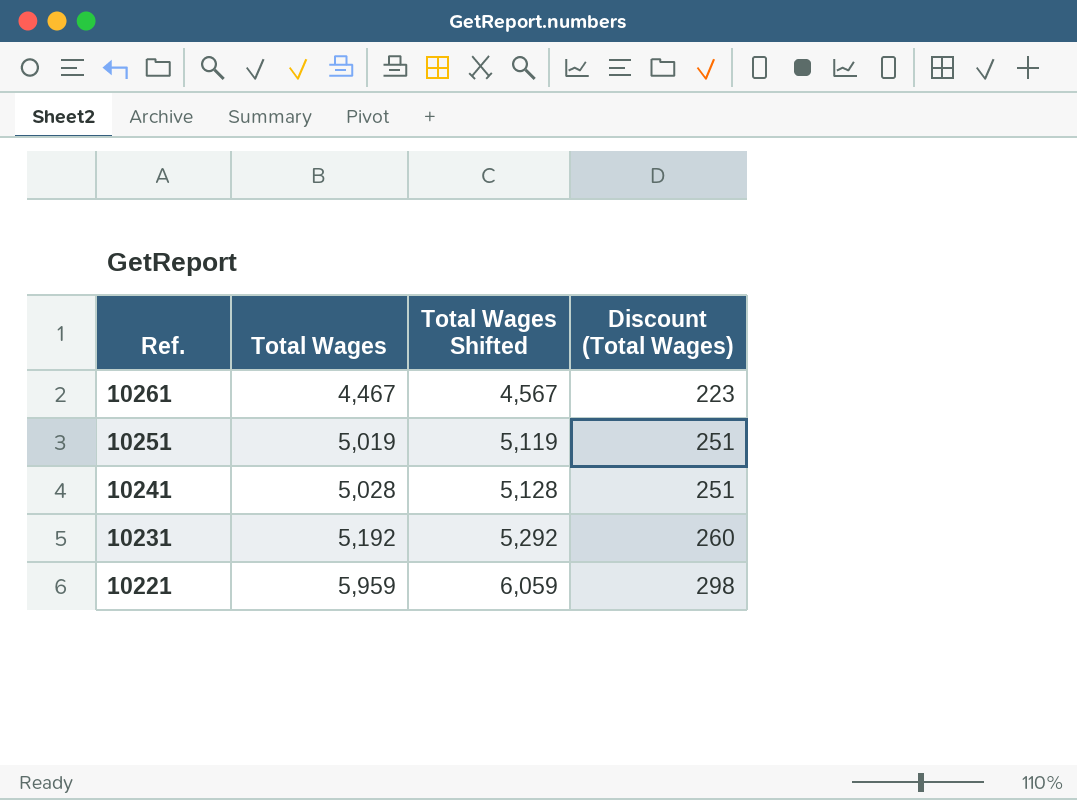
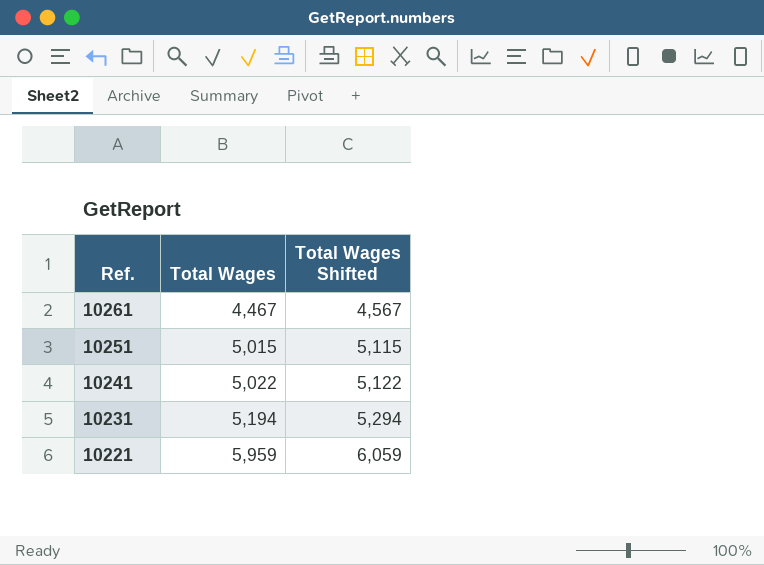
column Discount (Total Wages) | formula: [Total Wages] * 0.05 -> none
10251 | Total Wages: 5,019 -> 5,015
10251 | Total Wages Shifted: 5,119 -> 5,115
10241 | Total Wages: 5,028 -> 5,022
10241 | Total Wages Shifted: 5,128 -> 5,122
10231 | Total Wages: 5,192 -> 5,194
10231 | Total Wages Shifted: 5,292 -> 5,294

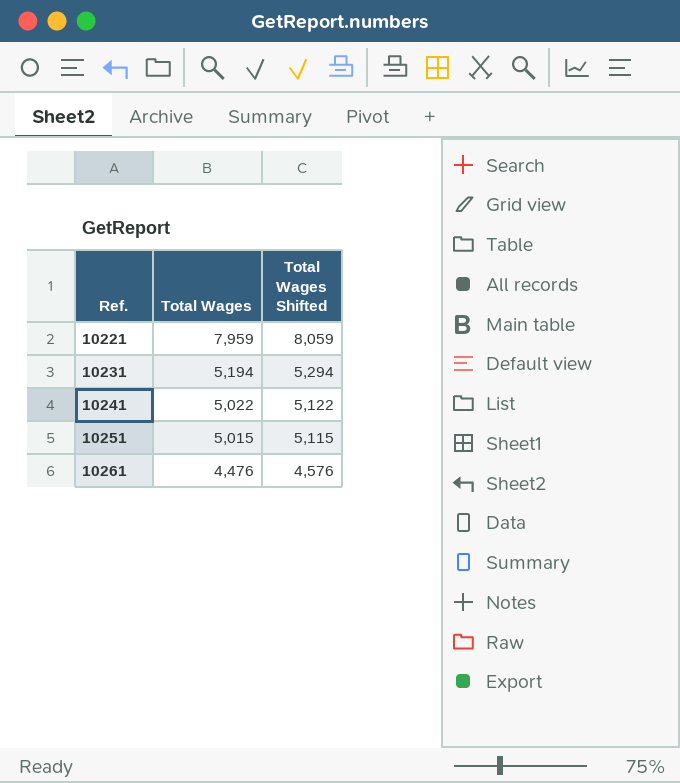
row order: Ref. descending -> Ref. ascending
10221 | Total Wages: 5,959 -> 7,959
10221 | Total Wages Shifted: 6,059 -> 8,059
10261 | Total Wages: 4,467 -> 4,476
10261 | Total Wages Shifted: 4,567 -> 4,576

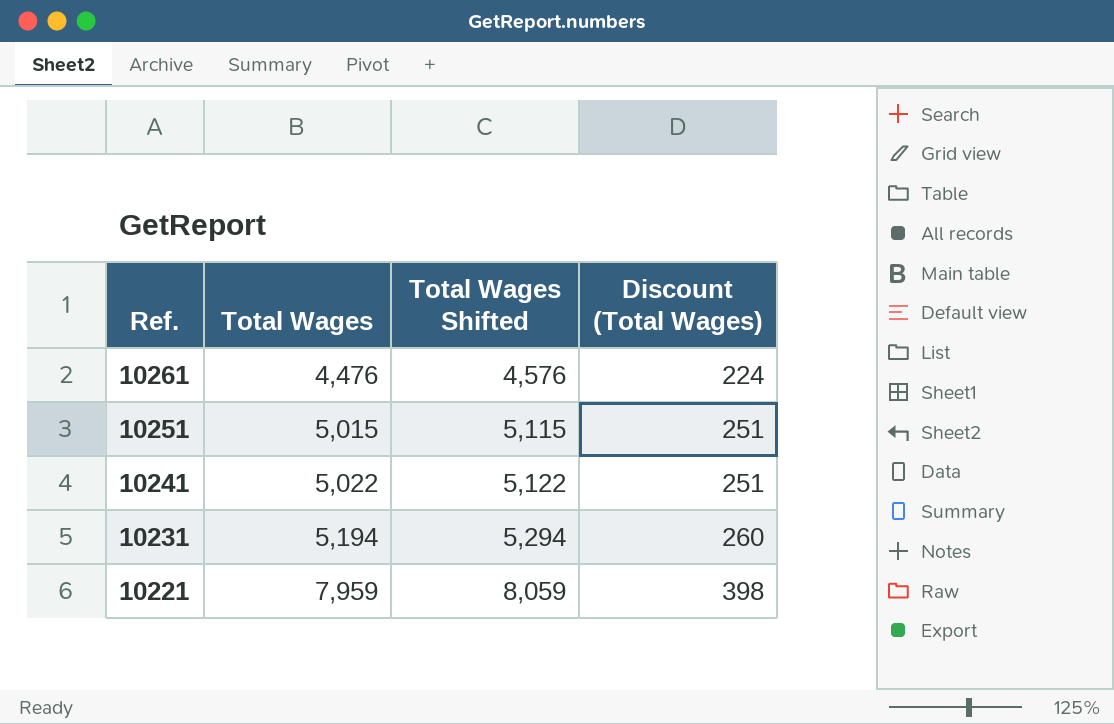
row order: Ref. ascending -> Ref. descending
column Discount (Total Wages) | formula: none -> [Total Wages] * 0.05

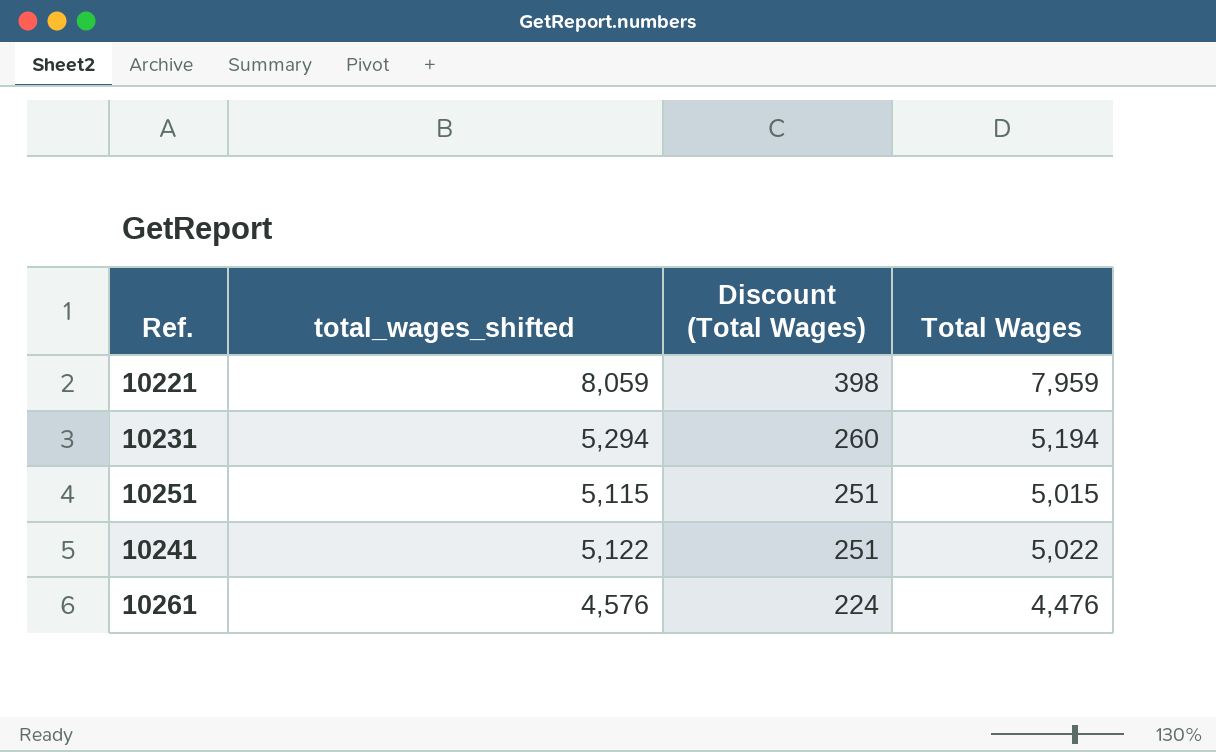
row order: Ref. descending -> Discount (Total Wages) descending
column name: Total Wages Shifted -> total_wages_shifted
column Total Wages | position: 2 -> 4

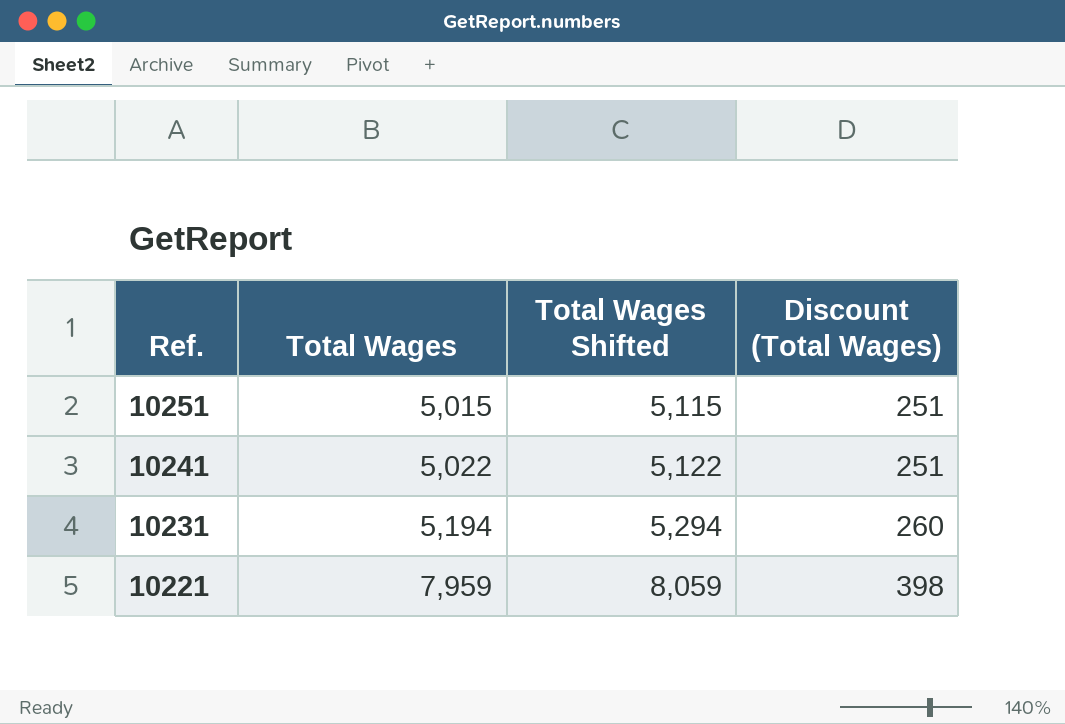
row order: Discount (Total Wages) descending -> Ref. descending
column Total Wages | position: 4 -> 2
column name: total_wages_shifted -> Total Wages Shifted
row 10261: 4,576 | 224 | 4,476 -> none

